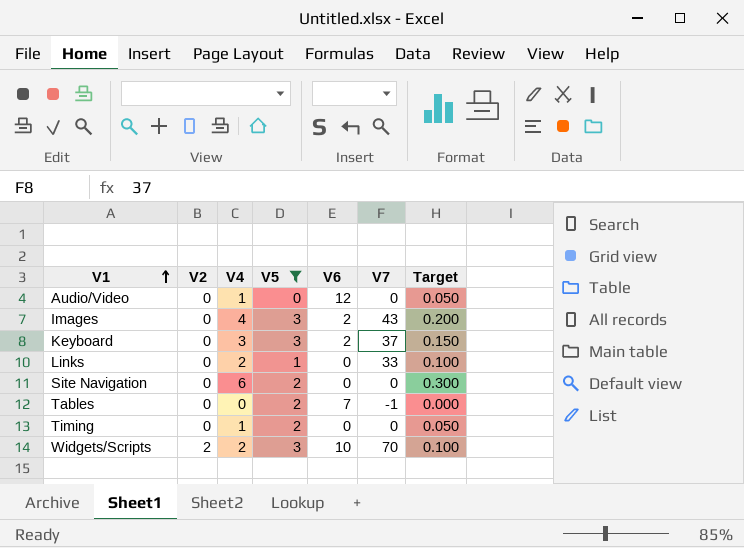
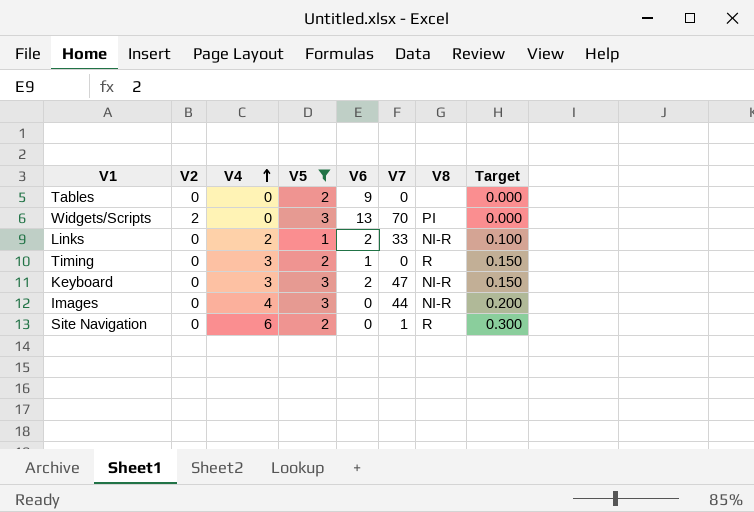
row order: V1 ascending -> V4 ascending
column V8 | position: none -> 7
row Audio/Video: 0 | 1 | 0 | 12 | 0 | 0.050 -> none
Tables | V6: 7 -> 9
Tables | V7: -1 -> 0
Widgets/Scripts | V4: 2 -> 0
Widgets/Scripts | V6: 10 -> 13
Widgets/Scripts | Target: 0.100 -> 0.000
Links | V6: 0 -> 2
Timing | V4: 1 -> 3
Timing | V6: 0 -> 1
Timing | Target: 0.050 -> 0.150
Keyboard | V7: 37 -> 47
Images | V6: 2 -> 0
Images | V7: 43 -> 44
Site Navigation | V7: 0 -> 1

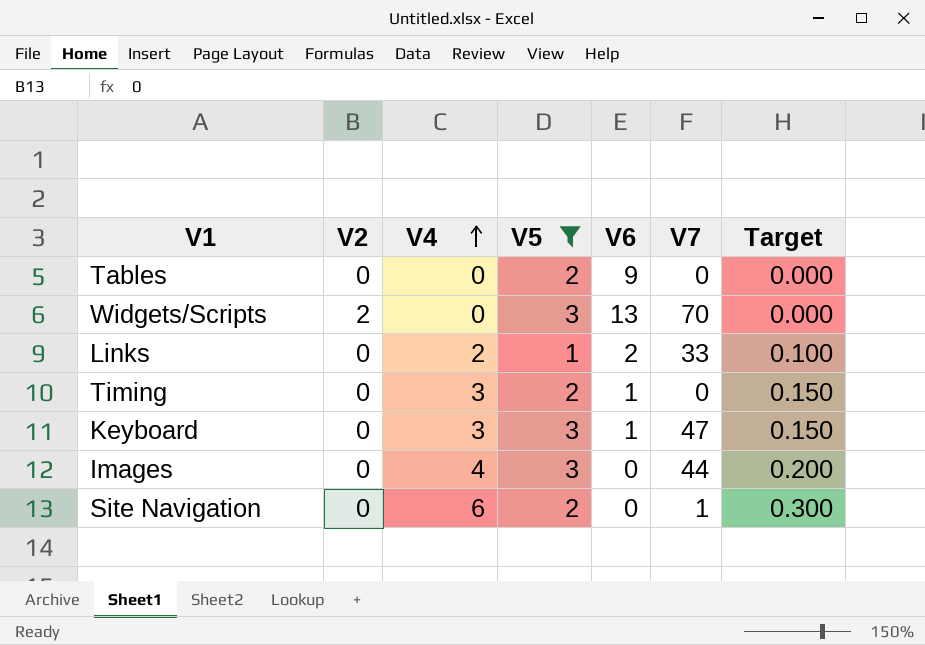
column V8 | position: 7 -> none
Keyboard | V6: 2 -> 1

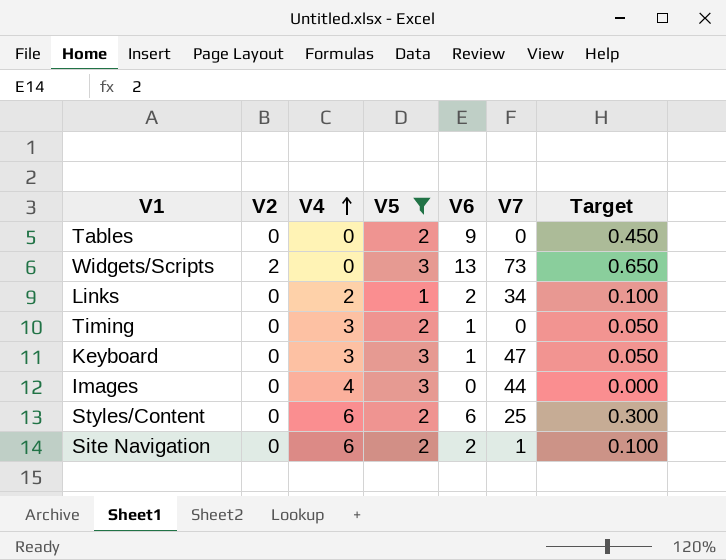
column Target | formula: [V4] * 0.05 -> [V6] * 0.05
Widgets/Scripts | V7: 70 -> 73
Links | V7: 33 -> 34
row Styles/Content: none -> 0 | 6 | 2 | 6 | 25 | 0.300
Site Navigation | V6: 0 -> 2

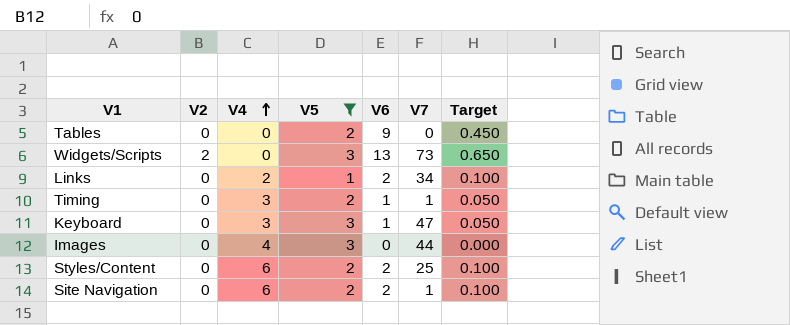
Timing | V7: 0 -> 1
Styles/Content | V6: 6 -> 2
Styles/Content | Target: 0.300 -> 0.100

